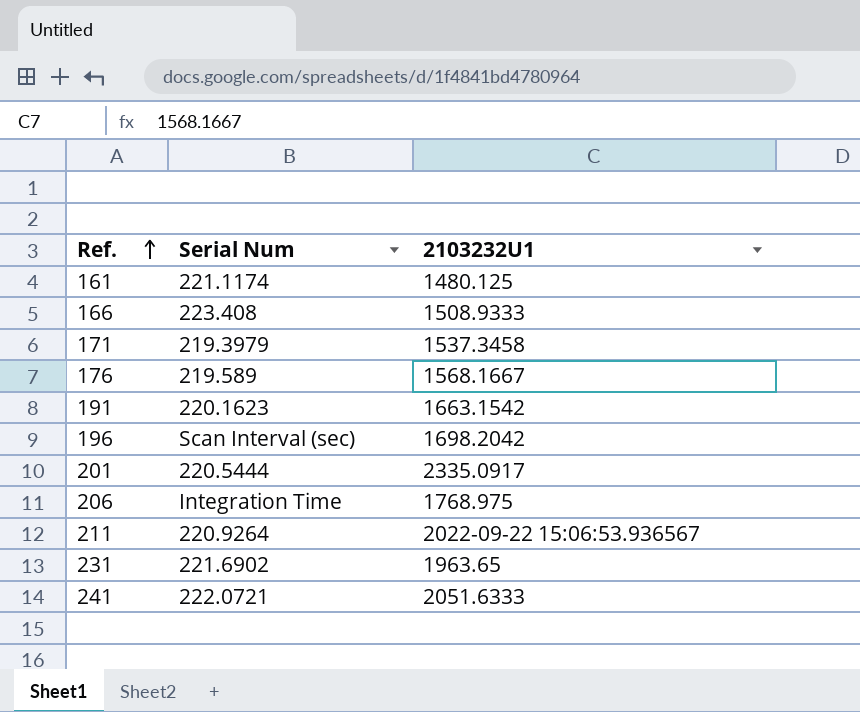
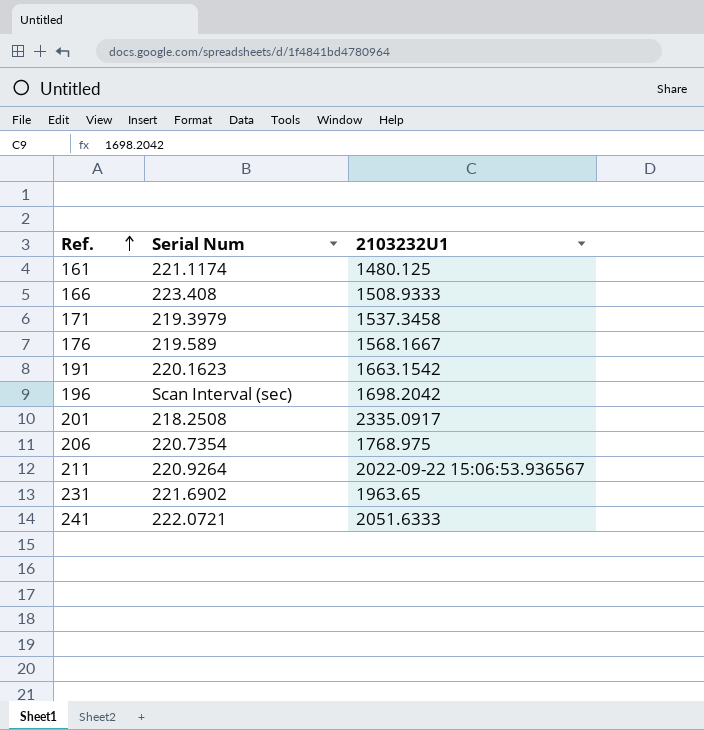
201 | Serial Num: 220.5444 -> 218.2508
206 | Serial Num: Integration Time -> 220.7354

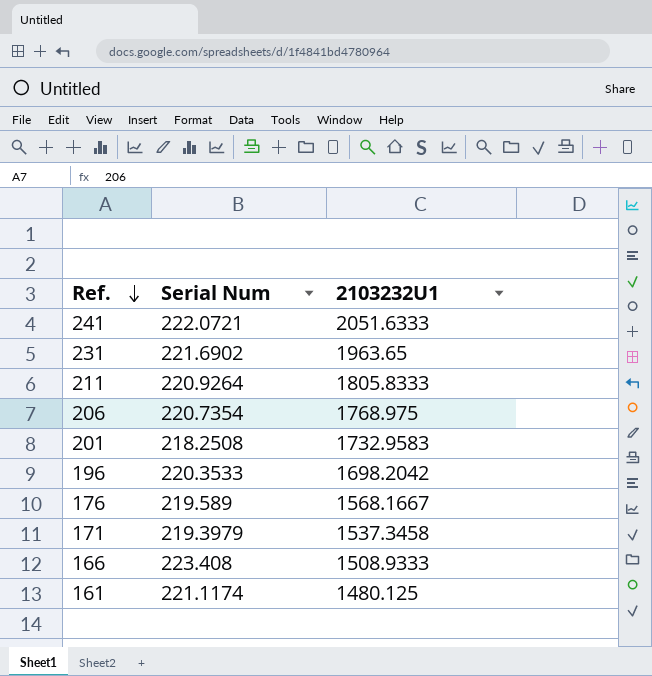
row order: Ref. ascending -> Ref. descending
row 191: 220.1623 | 1663.1542 -> none
211 | 2103232U1: 2022-09-22 15:06:53.936567 -> 1805.8333
201 | 2103232U1: 2335.0917 -> 1732.9583
196 | Serial Num: Scan Interval (sec) -> 220.3533

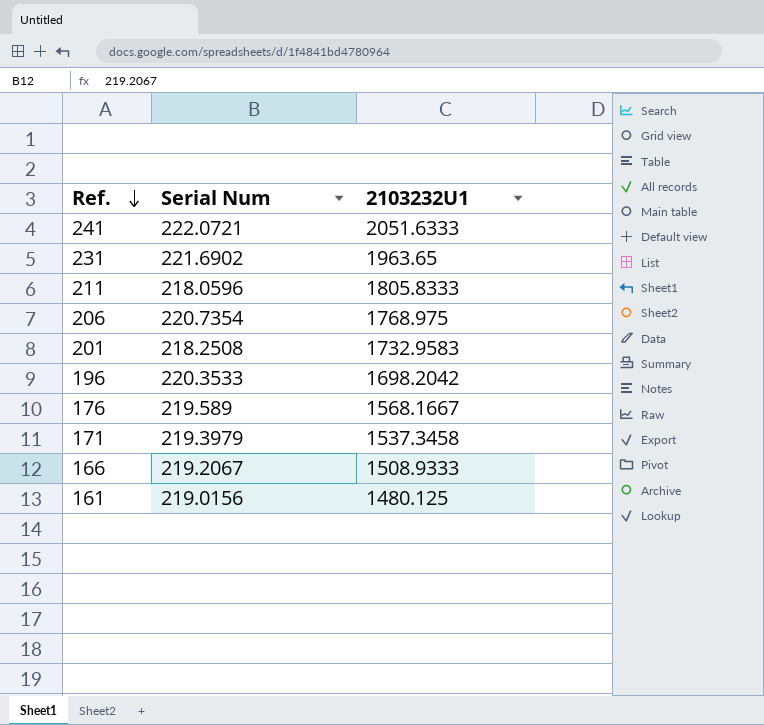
211 | Serial Num: 220.9264 -> 218.0596
166 | Serial Num: 223.408 -> 219.2067
161 | Serial Num: 221.1174 -> 219.0156

